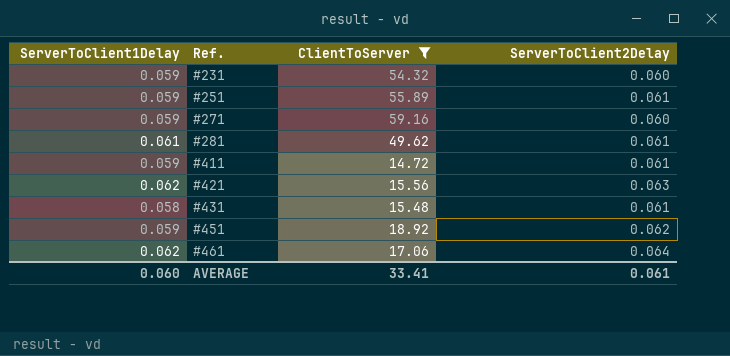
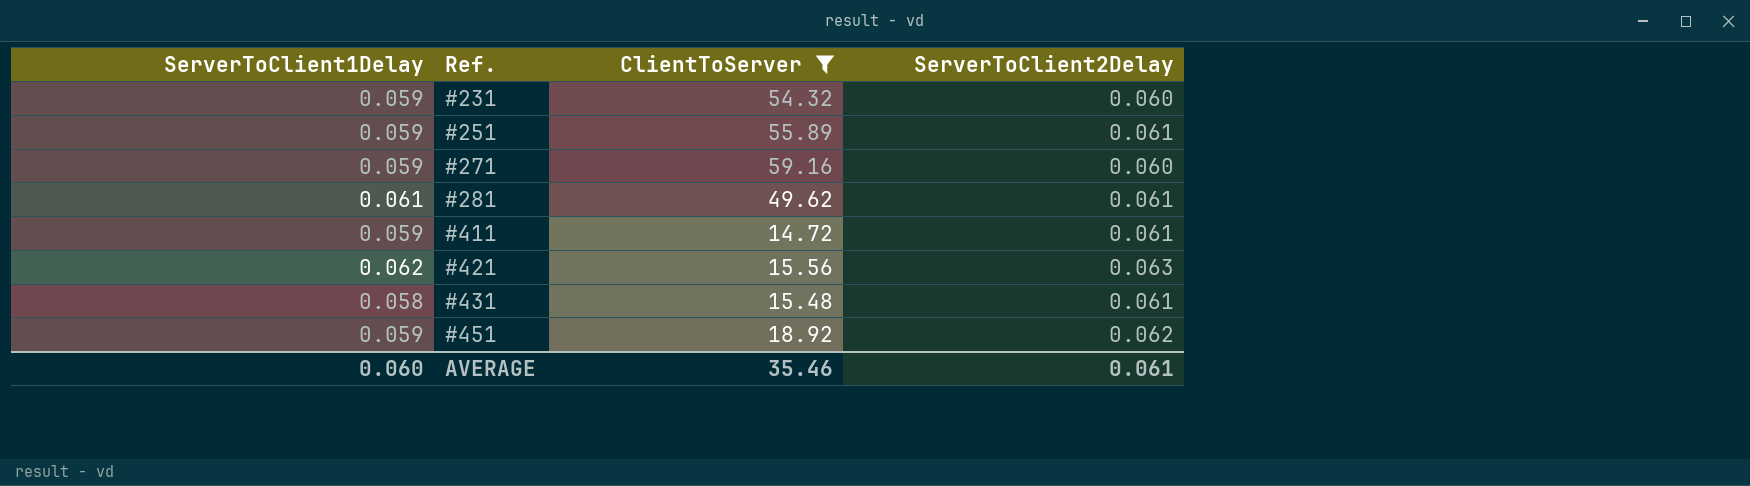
row #461: 0.062 | 17.06 | 0.064 -> none
AVERAGE | ClientToServer: 33.41 -> 35.46

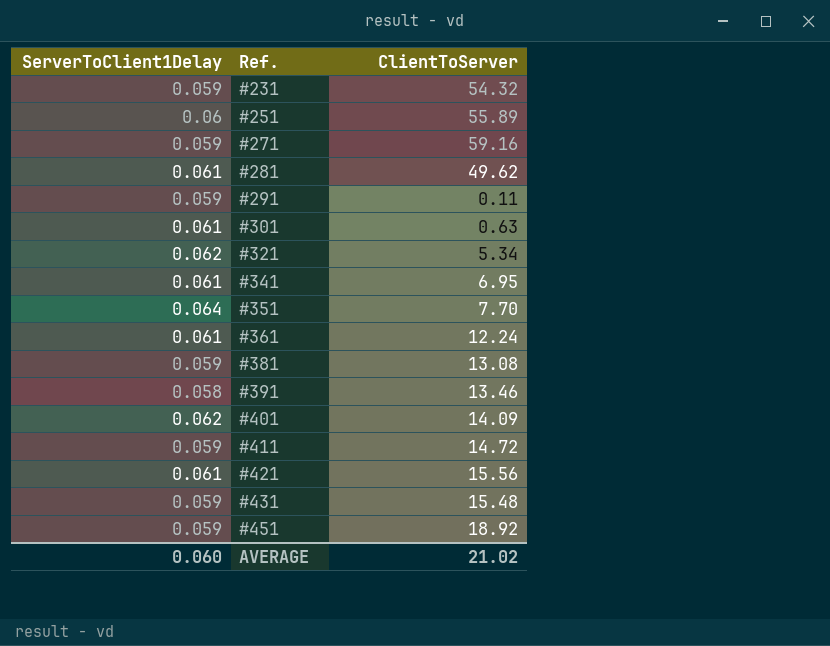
filter: ClientToServer >= 14.72 -> none
column ServerToClient2Delay | position: 4 -> none
#251 | ServerToClient1Delay: 0.059 -> 0.06
#421 | ServerToClient1Delay: 0.062 -> 0.061
#431 | ServerToClient1Delay: 0.058 -> 0.059
AVERAGE | ClientToServer: 35.46 -> 21.02

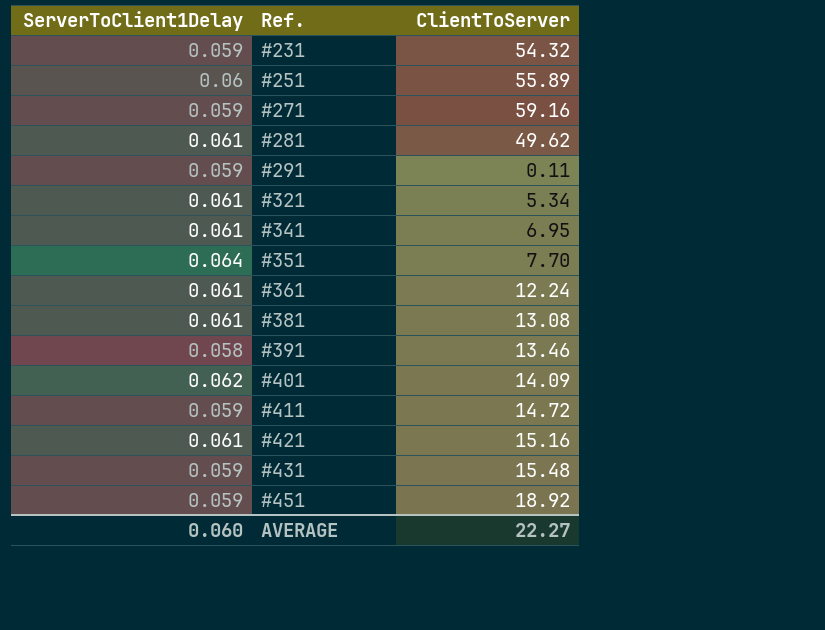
row #301: 0.061 | 0.63 -> none
#321 | ServerToClient1Delay: 0.062 -> 0.061
#381 | ServerToClient1Delay: 0.059 -> 0.061
#421 | ClientToServer: 15.56 -> 15.16
AVERAGE | ClientToServer: 21.02 -> 22.27

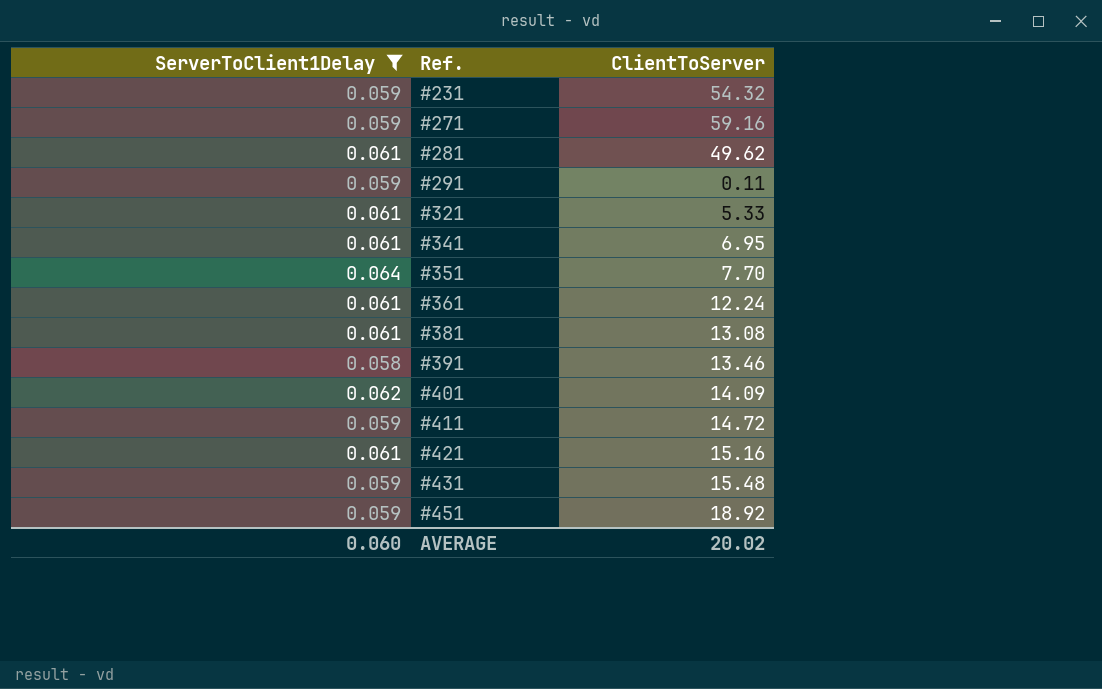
filter: none -> ServerToClient1Delay != 0.06
#321 | ClientToServer: 5.34 -> 5.33
AVERAGE | ClientToServer: 22.27 -> 20.02

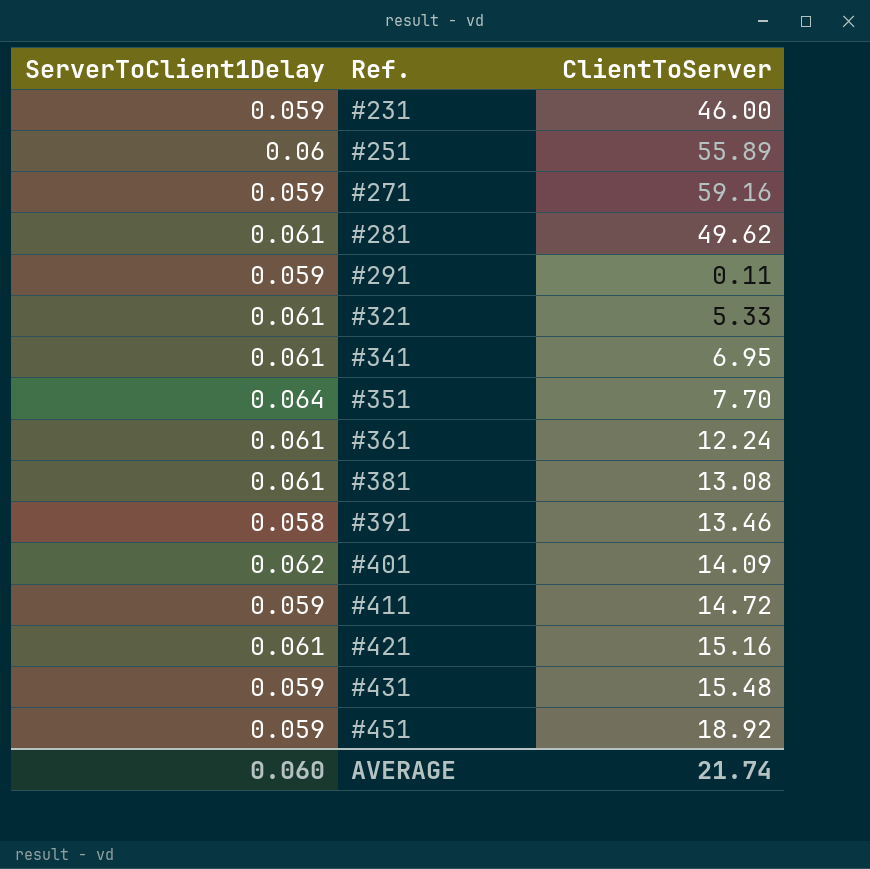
filter: ServerToClient1Delay != 0.06 -> none
#231 | ClientToServer: 54.32 -> 46.00
AVERAGE | ClientToServer: 20.02 -> 21.74

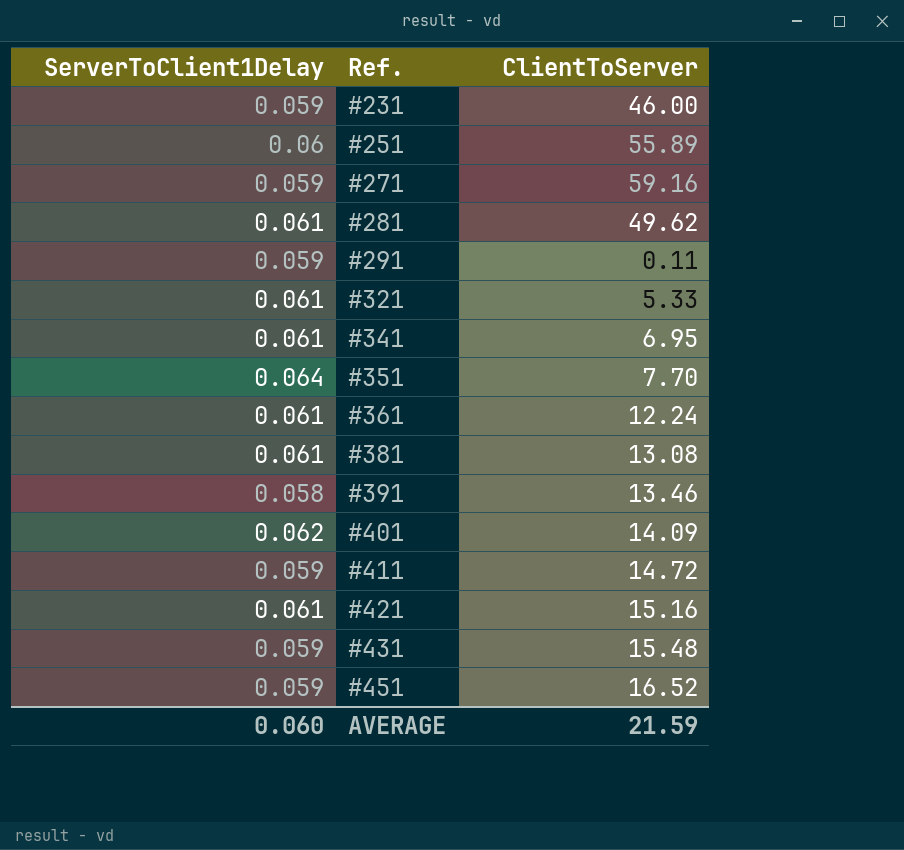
#451 | ClientToServer: 18.92 -> 16.52
AVERAGE | ClientToServer: 21.74 -> 21.59

